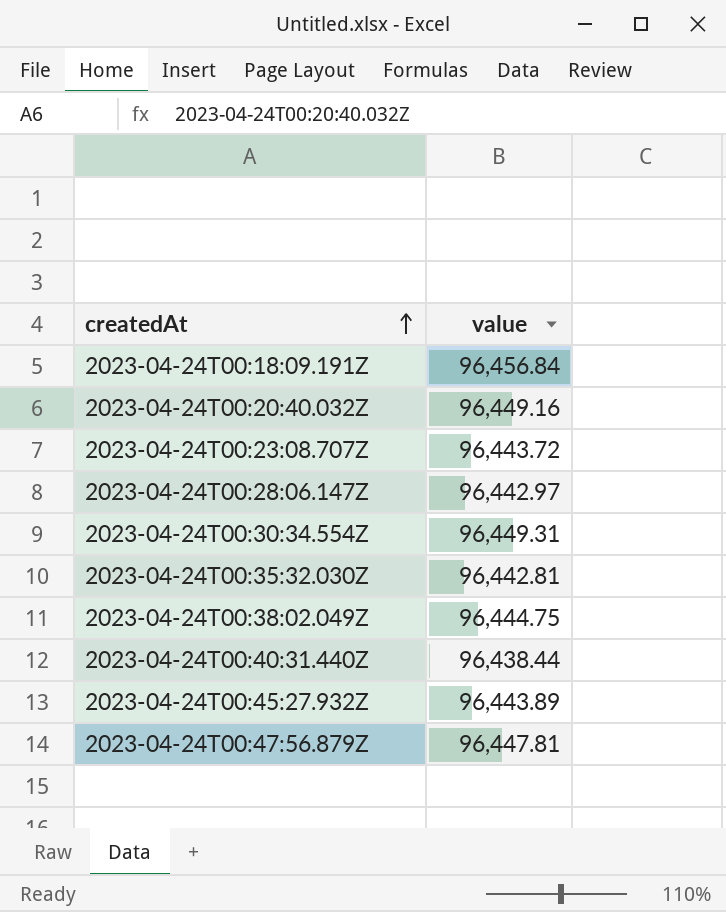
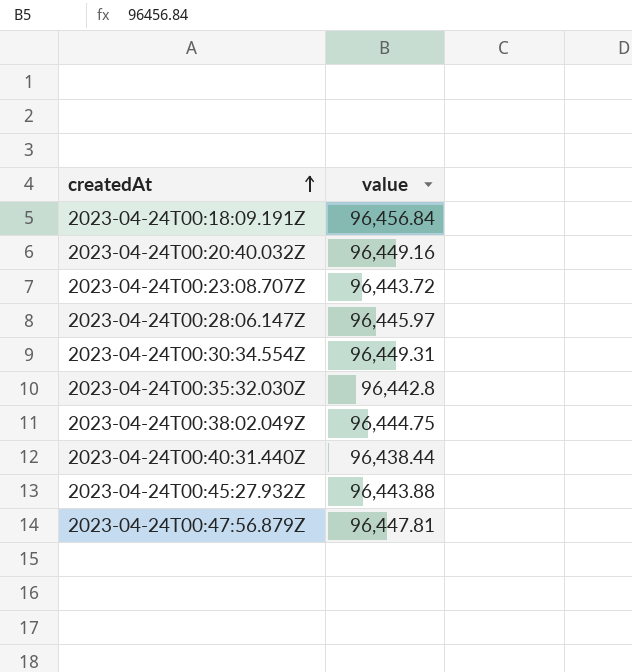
2023-04-24T00:28:06.147Z | value: 96,442.97 -> 96,445.97
2023-04-24T00:35:32.030Z | value: 96,442.81 -> 96,442.8
2023-04-24T00:45:27.932Z | value: 96,443.89 -> 96,443.88

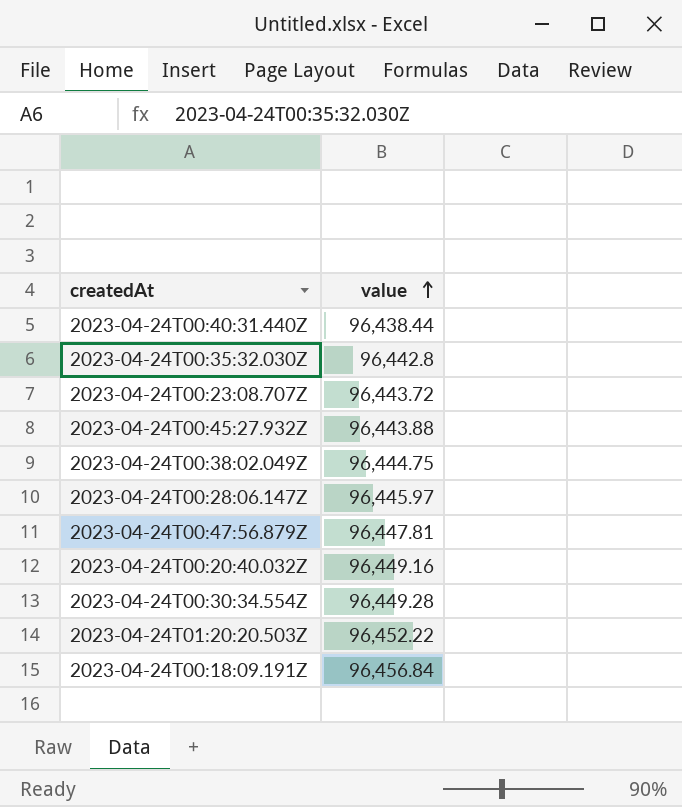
row order: createdAt ascending -> value ascending
2023-04-24T00:30:34.554Z | value: 96,449.31 -> 96,449.28
row 2023-04-24T01:20:20.503Z: none -> 96,452.22

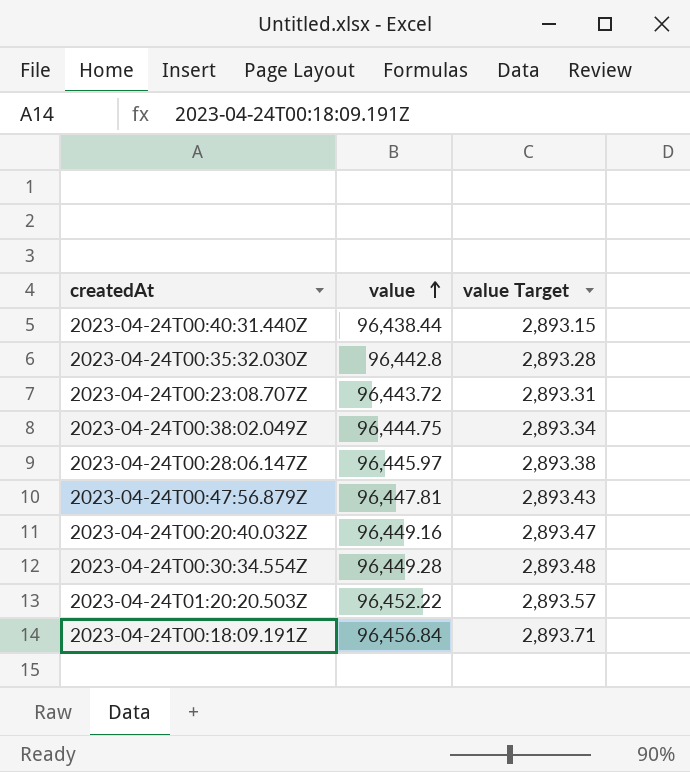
column value Target | formula: none -> [value] * 0.03
row 2023-04-24T00:45:27.932Z: 96,443.88 -> none

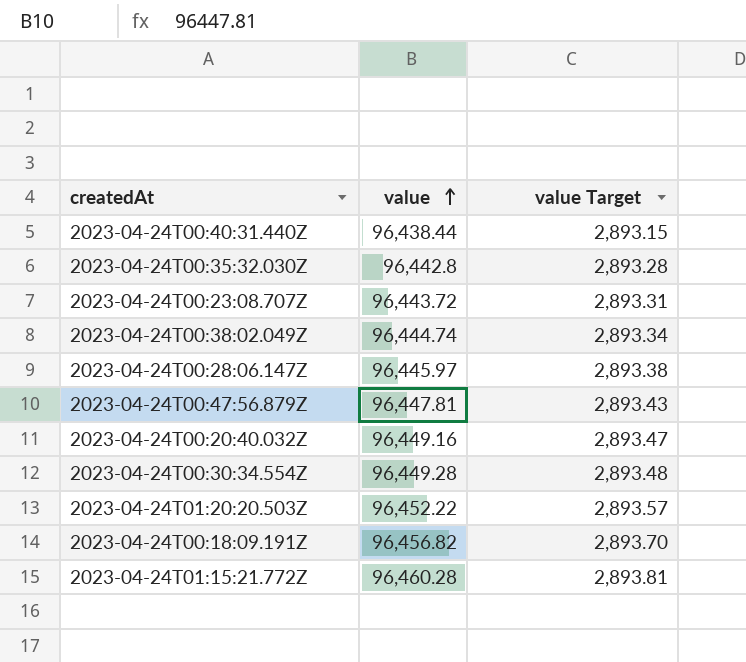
2023-04-24T00:38:02.049Z | value: 96,444.75 -> 96,444.74
2023-04-24T00:18:09.191Z | value: 96,456.84 -> 96,456.82
2023-04-24T00:18:09.191Z | value Target: 2,893.71 -> 2,893.70
row 2023-04-24T01:15:21.772Z: none -> 96,460.28 | 2,893.81

